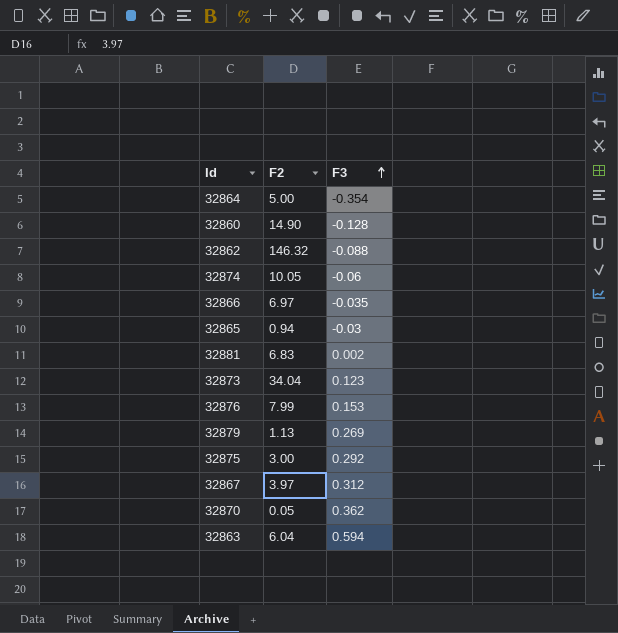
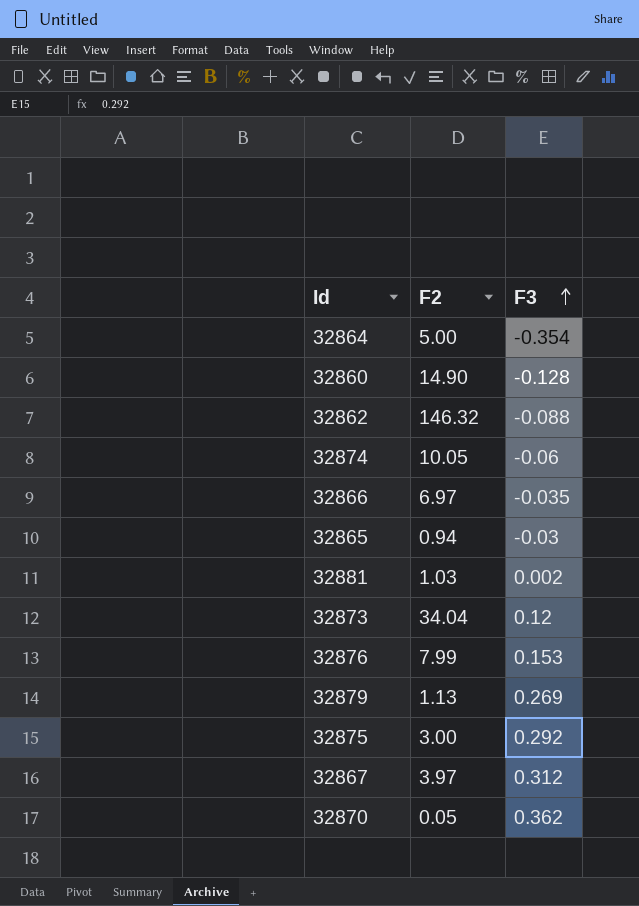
row 32863: 6.04 | 0.594 -> none
32881 | F2: 6.83 -> 1.03
32873 | F3: 0.123 -> 0.12

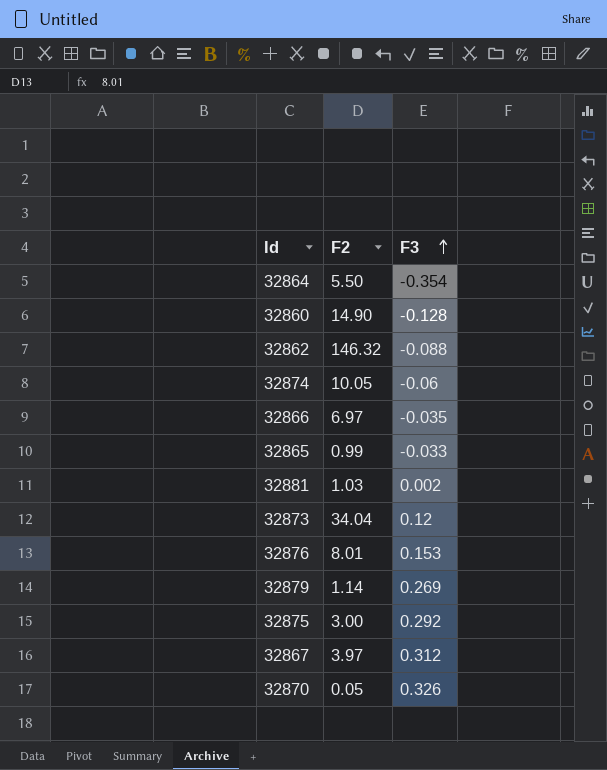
32864 | F2: 5.00 -> 5.50
32865 | F2: 0.94 -> 0.99
32865 | F3: -0.03 -> -0.033
32876 | F2: 7.99 -> 8.01
32879 | F2: 1.13 -> 1.14
32870 | F3: 0.362 -> 0.326

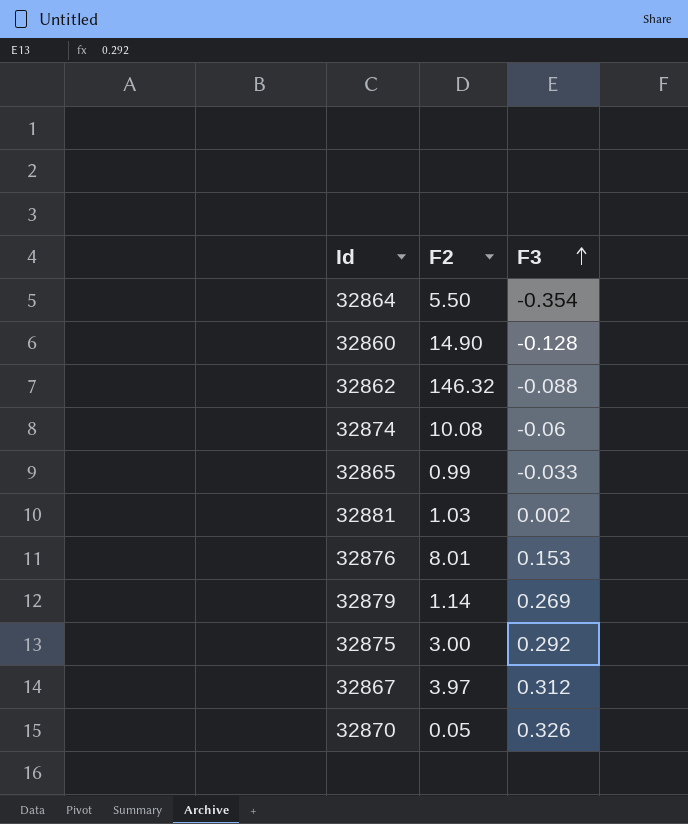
row 32866: 6.97 | -0.035 -> none
row 32873: 34.04 | 0.12 -> none
32874 | F2: 10.05 -> 10.08

